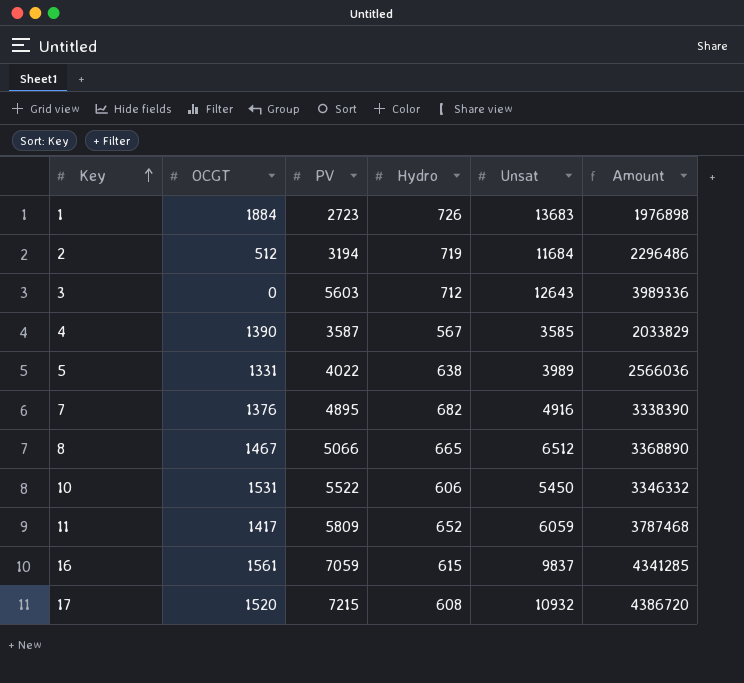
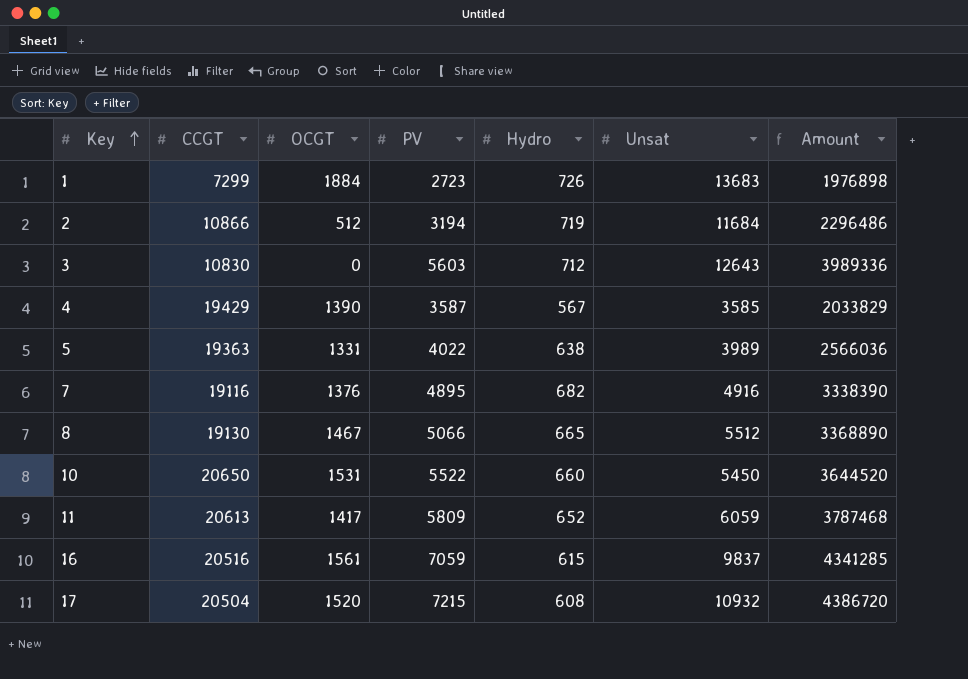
column CCGT | position: none -> 2
8 | Unsat: 6512 -> 5512
10 | Hydro: 606 -> 660
10 | Amount: 3346332 -> 3644520

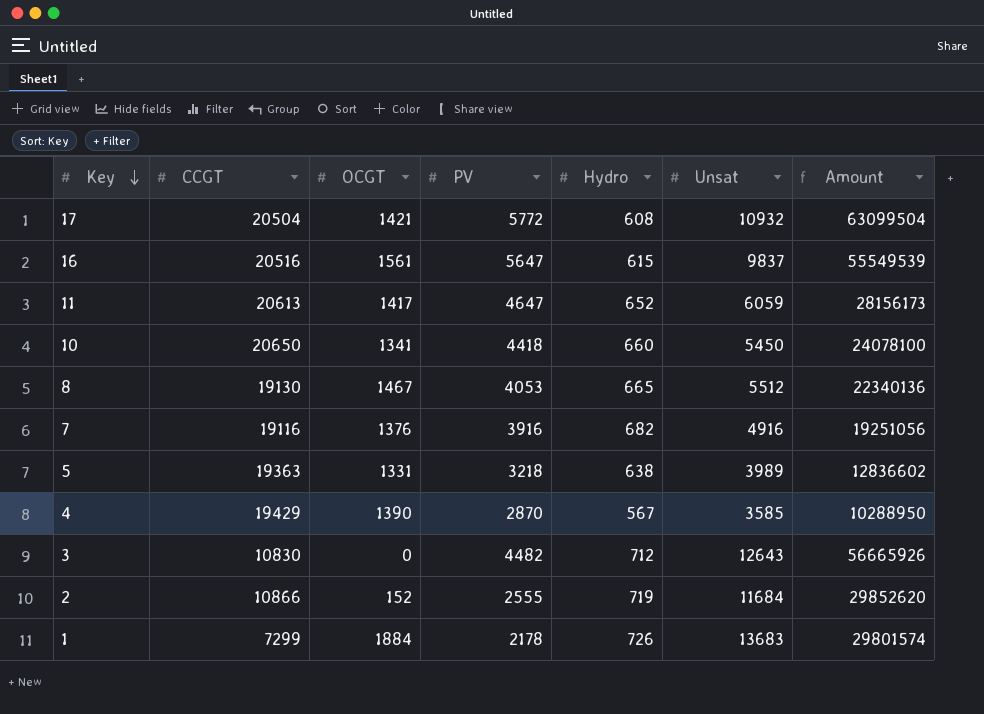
row order: Key ascending -> Key descending
column Amount | formula: [PV] * [Hydro] -> [PV] * [Unsat]
17 | OCGT: 1520 -> 1421
17 | PV: 7215 -> 5772
16 | PV: 7059 -> 5647
11 | PV: 5809 -> 4647
10 | OCGT: 1531 -> 1341
10 | PV: 5522 -> 4418
8 | PV: 5066 -> 4053
7 | PV: 4895 -> 3916
5 | PV: 4022 -> 3218
4 | PV: 3587 -> 2870
3 | PV: 5603 -> 4482
2 | OCGT: 512 -> 152
2 | PV: 3194 -> 2555
1 | PV: 2723 -> 2178

